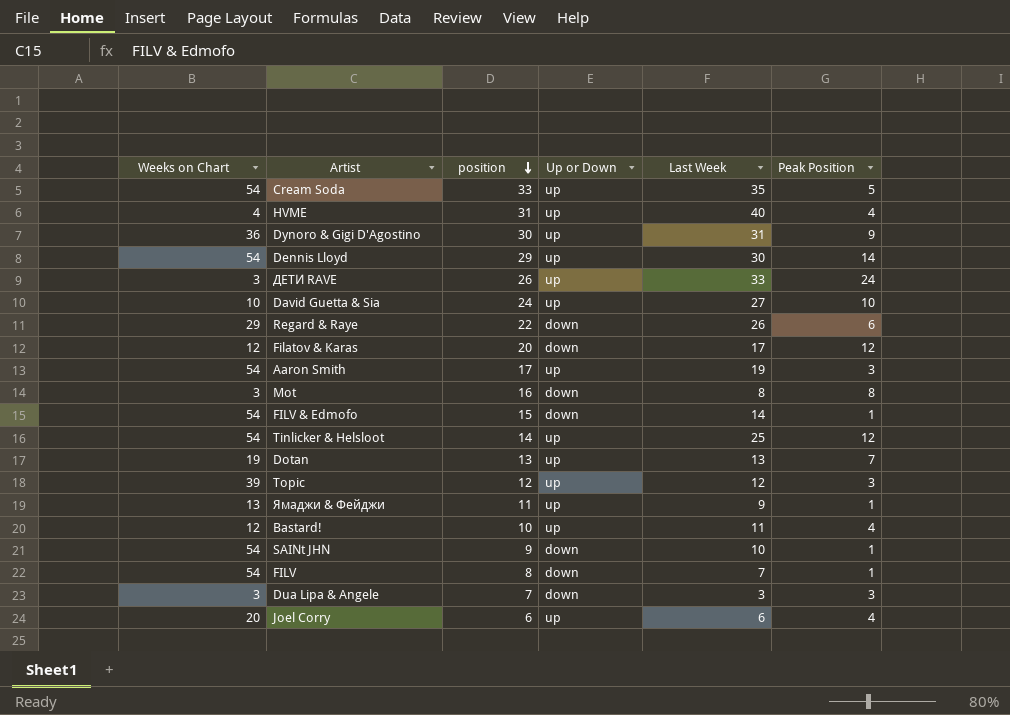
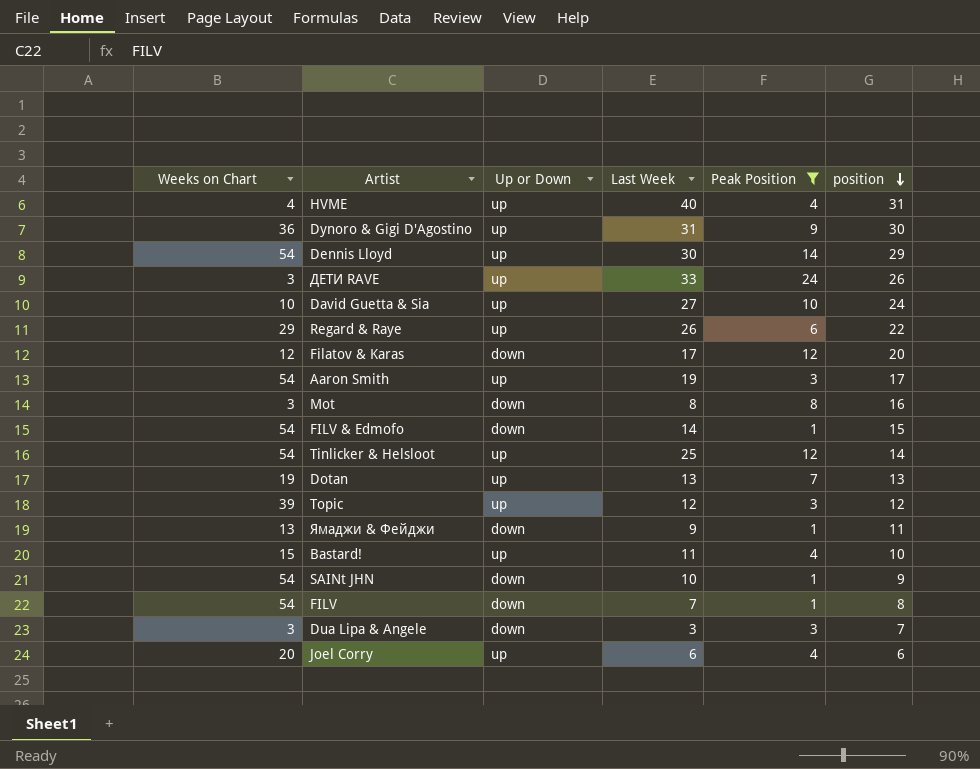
filter: none -> Peak Position != 5
column position | position: 3 -> 6
Regard & Raye | Up or Down: down -> up
Ямаджи & Фейджи | Up or Down: up -> down
Bastard! | Weeks on Chart: 12 -> 15

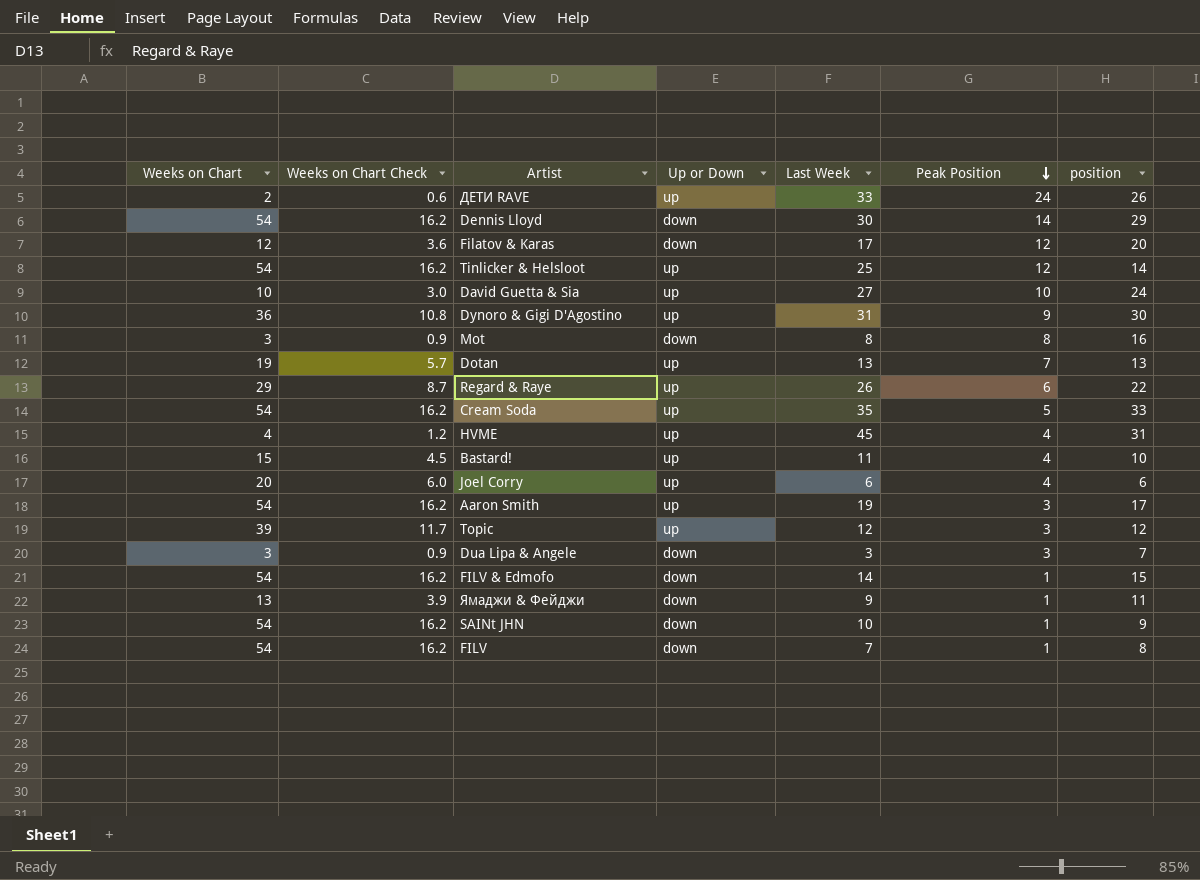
filter: Peak Position != 5 -> none
row order: position descending -> Peak Position descending
column Weeks on Chart Check | formula: none -> [Weeks on Chart] * 0.3
ДЕТИ RAVE | Weeks on Chart: 3 -> 2
Dennis Lloyd | Up or Down: up -> down
HVME | Last Week: 40 -> 45

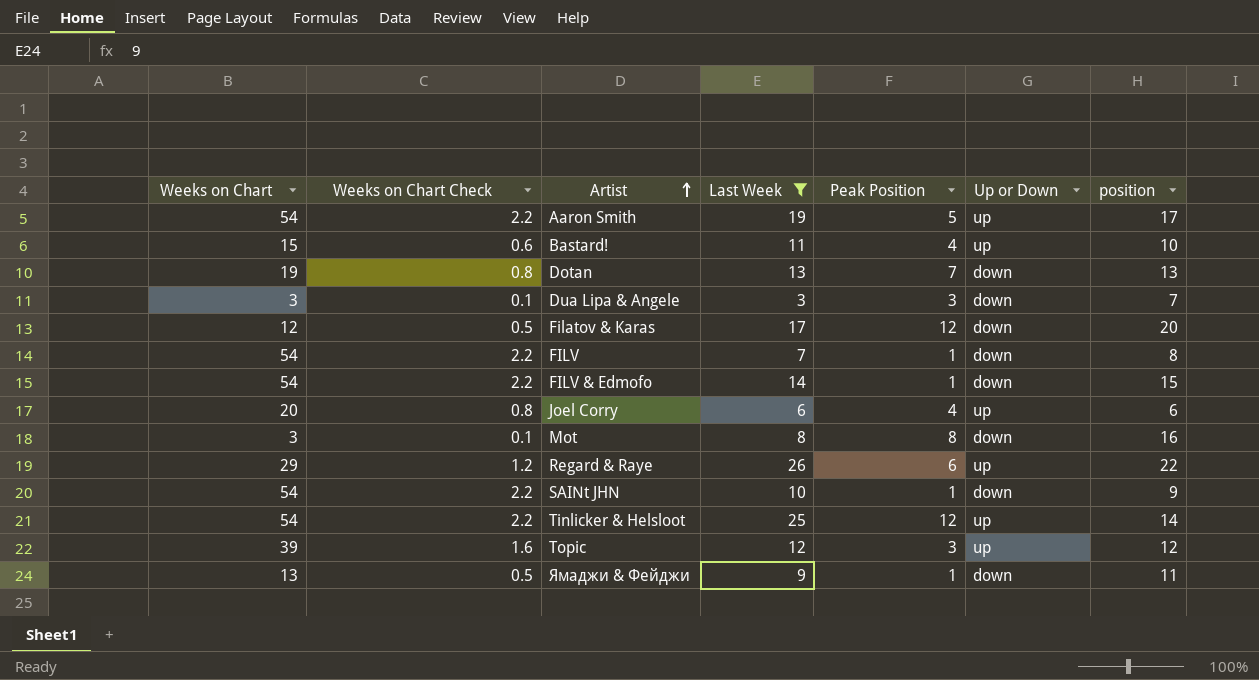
filter: none -> Last Week <= 26
row order: Peak Position descending -> Artist ascending
column Weeks on Chart Check | formula: [Weeks on Chart] * 0.3 -> [Weeks on Chart] * 0.04
column Up or Down | position: 4 -> 6
Aaron Smith | Peak Position: 3 -> 5
Dotan | Up or Down: up -> down

